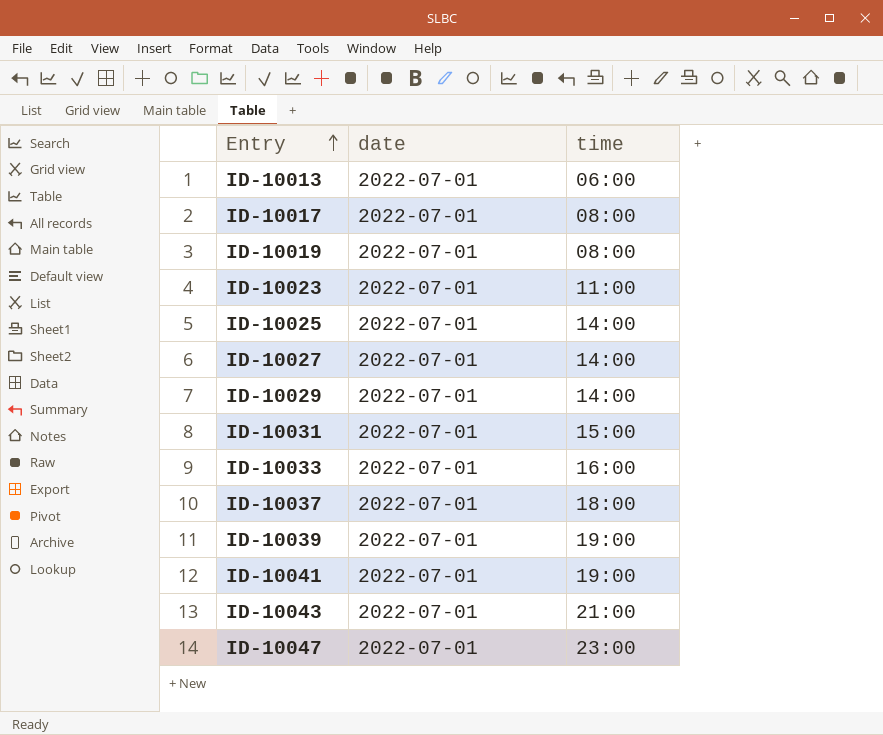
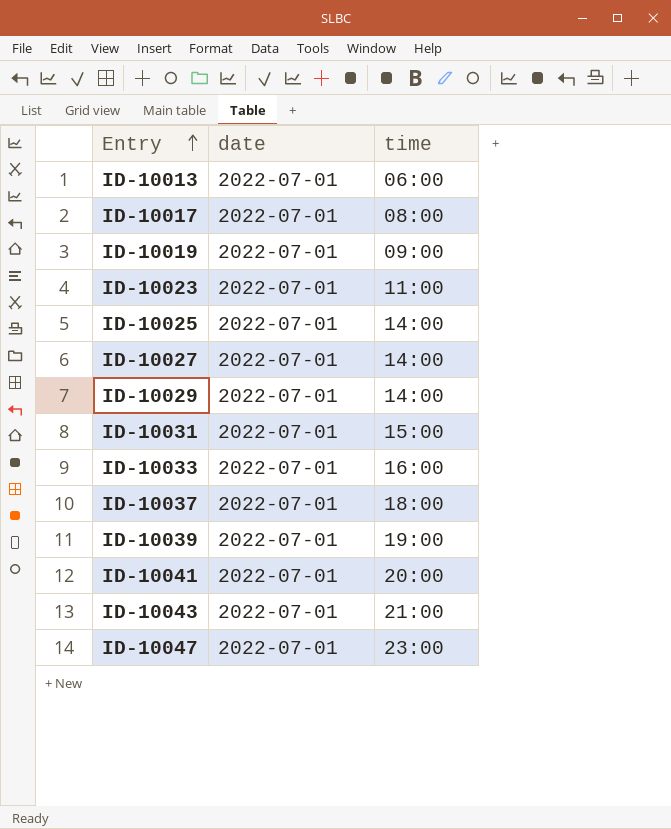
ID-10019 | time: 08:00 -> 09:00
ID-10041 | time: 19:00 -> 20:00

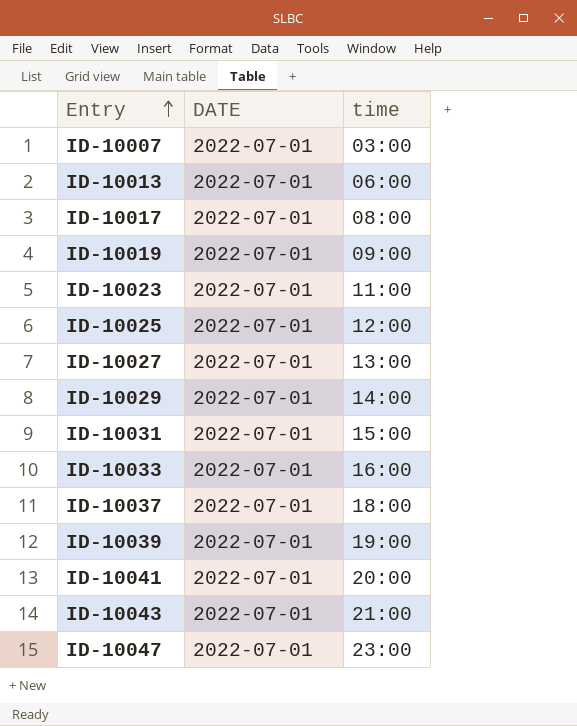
column name: date -> DATE
row ID-10007: none -> 2022-07-01 | 03:00
ID-10025 | time: 14:00 -> 12:00
ID-10027 | time: 14:00 -> 13:00

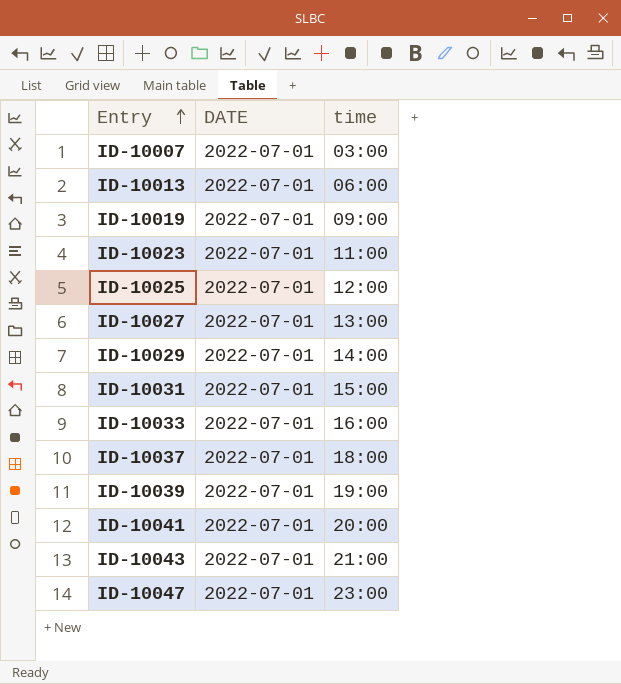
row ID-10017: 2022-07-01 | 08:00 -> none

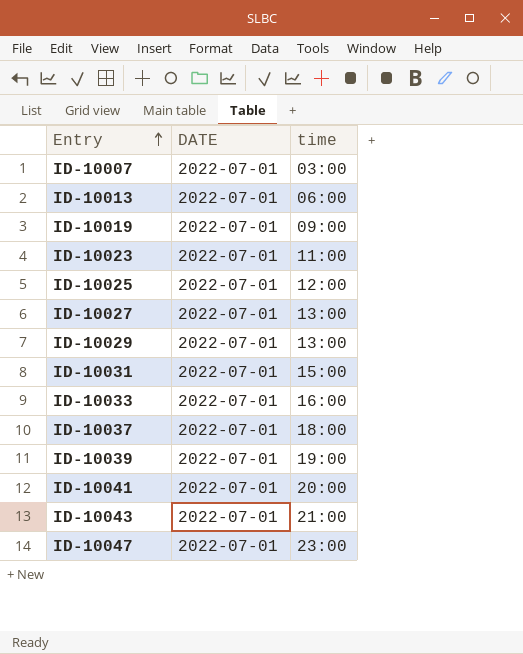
ID-10029 | time: 14:00 -> 13:00

